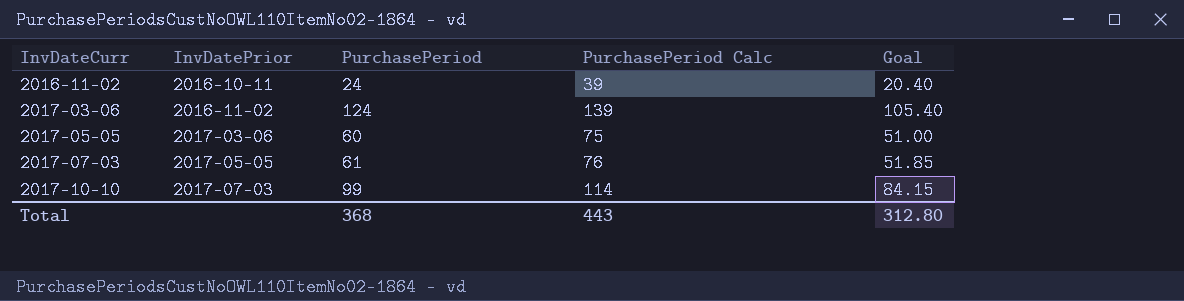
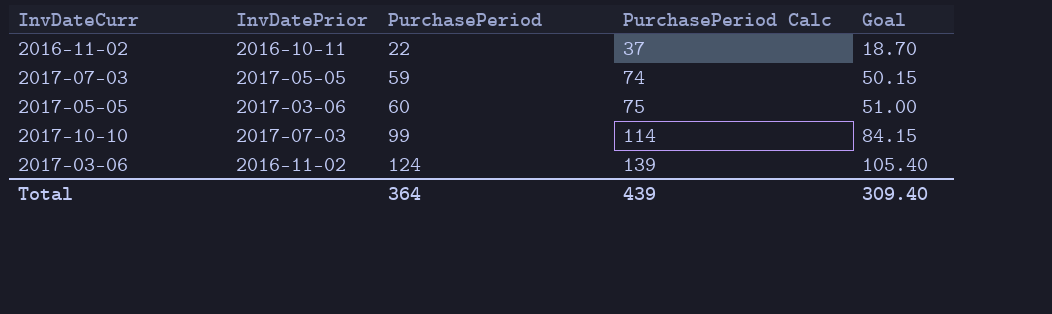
row order: InvDateCurr ascending -> PurchasePeriod ascending
2016-11-02 | PurchasePeriod: 24 -> 22
2016-11-02 | PurchasePeriod Calc: 39 -> 37
2016-11-02 | Goal: 20.40 -> 18.70
2017-07-03 | PurchasePeriod: 61 -> 59
2017-07-03 | PurchasePeriod Calc: 76 -> 74
2017-07-03 | Goal: 51.85 -> 50.15
Total | PurchasePeriod: 368 -> 364
Total | PurchasePeriod Calc: 443 -> 439
Total | Goal: 312.80 -> 309.40

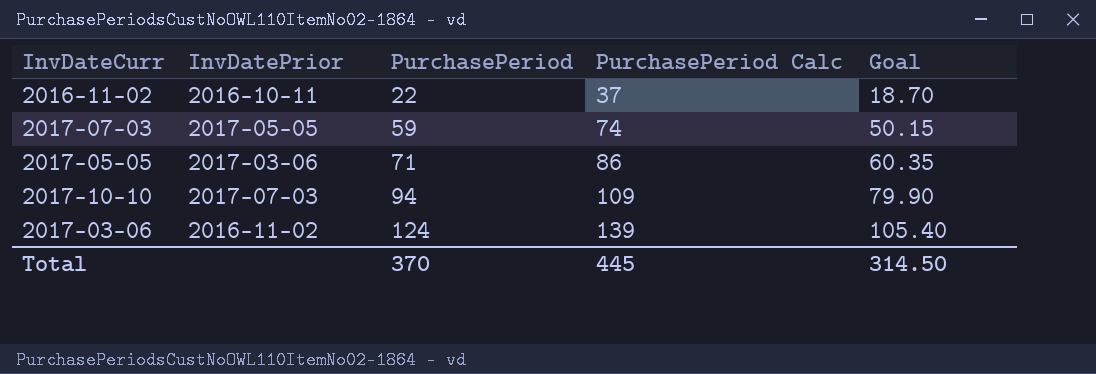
2017-05-05 | PurchasePeriod: 60 -> 71
2017-05-05 | PurchasePeriod Calc: 75 -> 86
2017-05-05 | Goal: 51.00 -> 60.35
2017-10-10 | PurchasePeriod: 99 -> 94
2017-10-10 | PurchasePeriod Calc: 114 -> 109
2017-10-10 | Goal: 84.15 -> 79.90
Total | PurchasePeriod: 364 -> 370
Total | PurchasePeriod Calc: 439 -> 445
Total | Goal: 309.40 -> 314.50

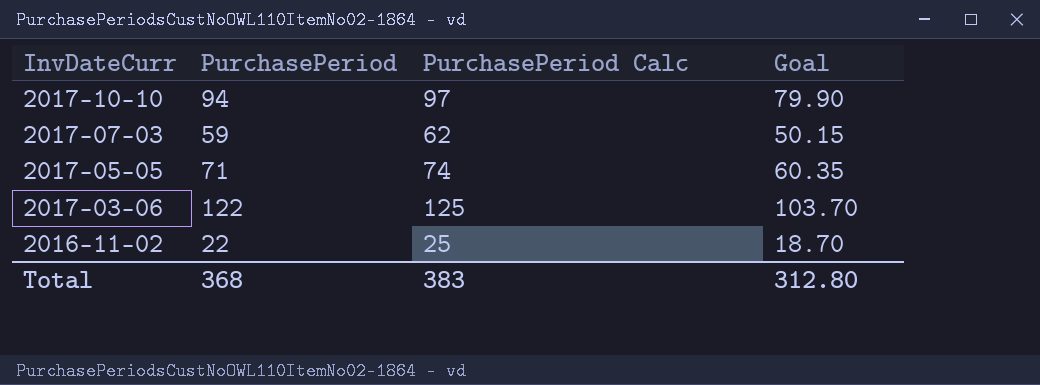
row order: PurchasePeriod ascending -> InvDateCurr descending
column InvDatePrior | position: 2 -> none
column PurchasePeriod Calc | formula: [PurchasePeriod] + 15 -> [PurchasePeriod] + 3
2017-03-06 | PurchasePeriod: 124 -> 122
2017-03-06 | Goal: 105.40 -> 103.70
Total | PurchasePeriod: 370 -> 368
Total | PurchasePeriod Calc: 445 -> 383
Total | Goal: 314.50 -> 312.80

